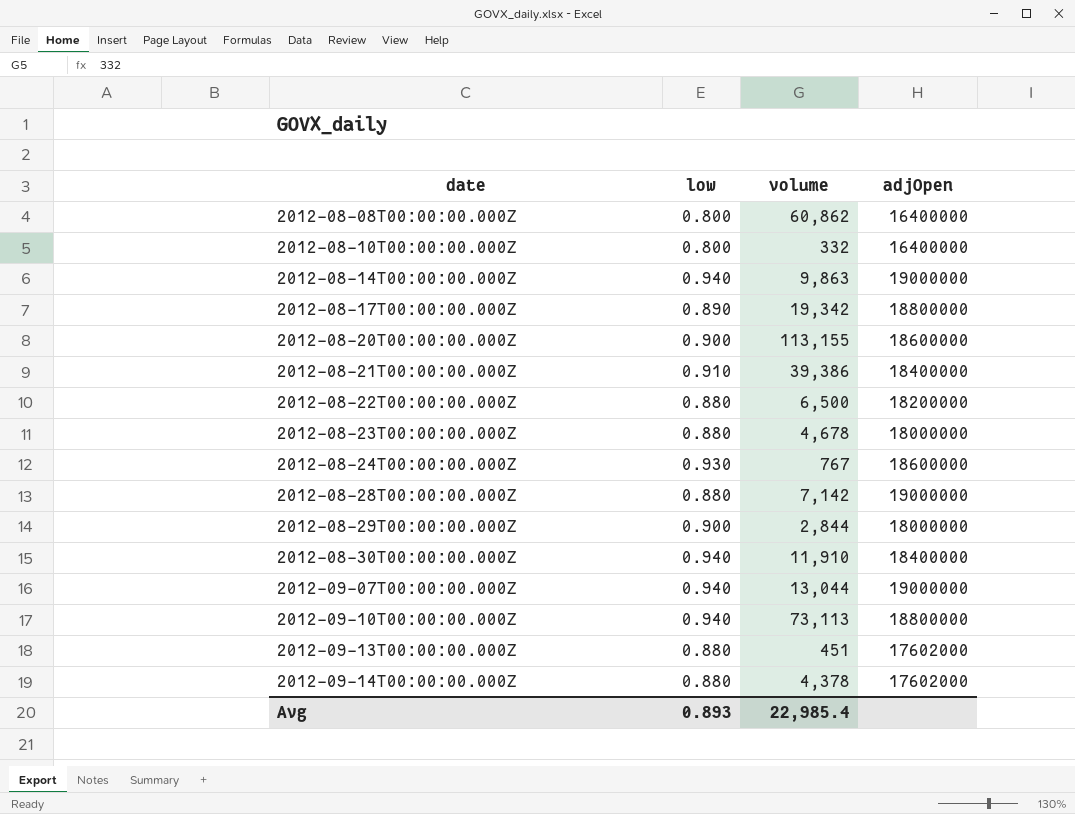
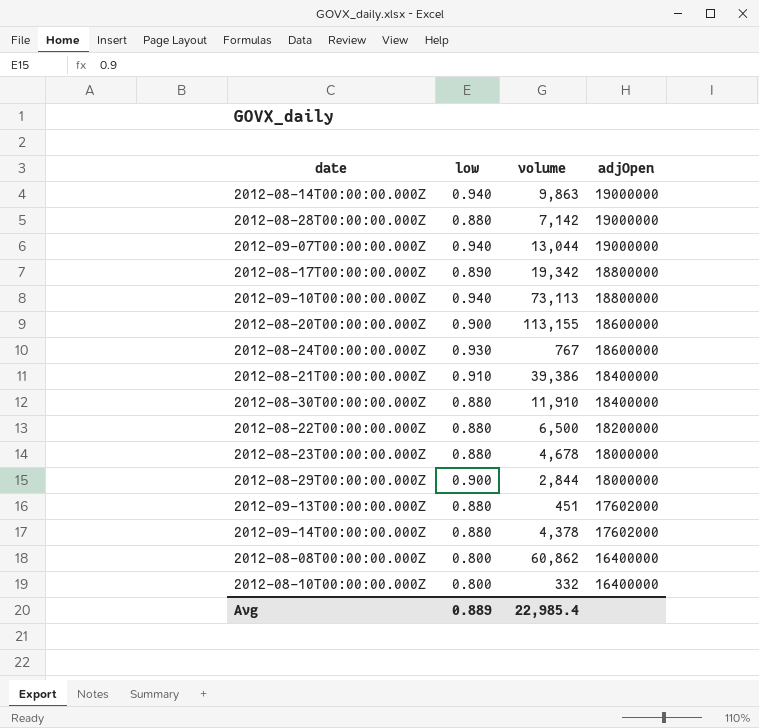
row order: date ascending -> adjOpen descending
2012-08-30T00:00:00.000Z | low: 0.940 -> 0.880
Avg | low: 0.893 -> 0.889

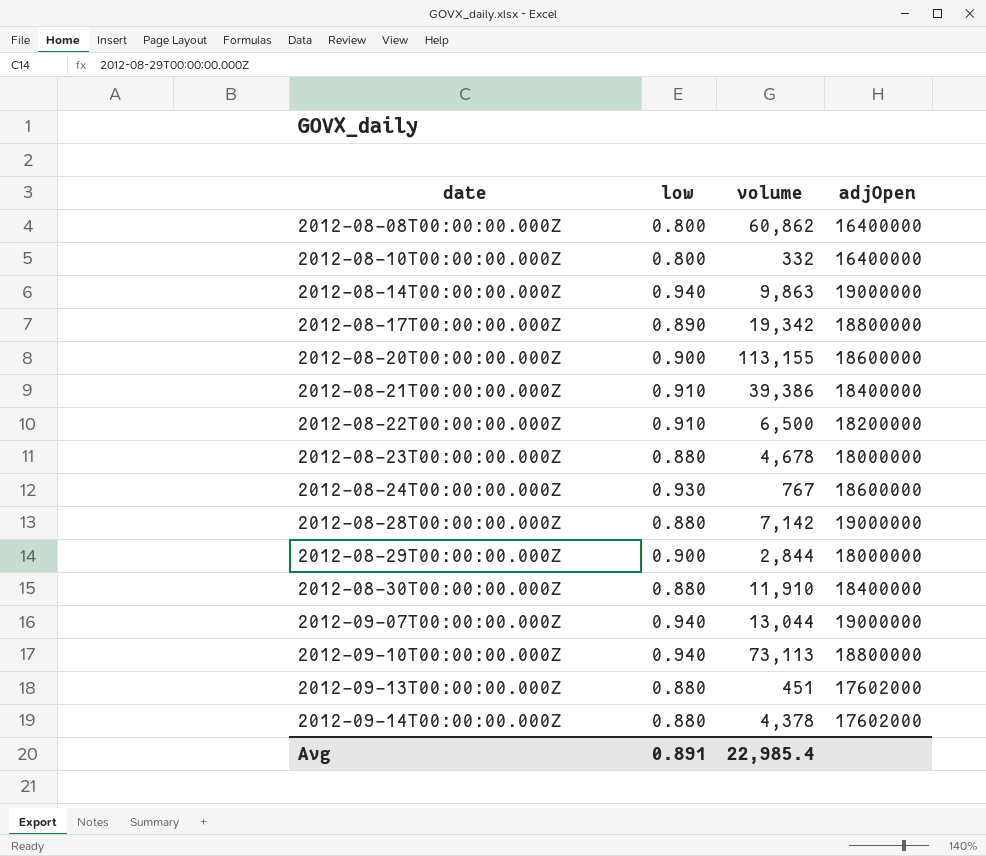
row order: adjOpen descending -> date ascending
2012-08-22T00:00:00.000Z | low: 0.880 -> 0.910
Avg | low: 0.889 -> 0.891

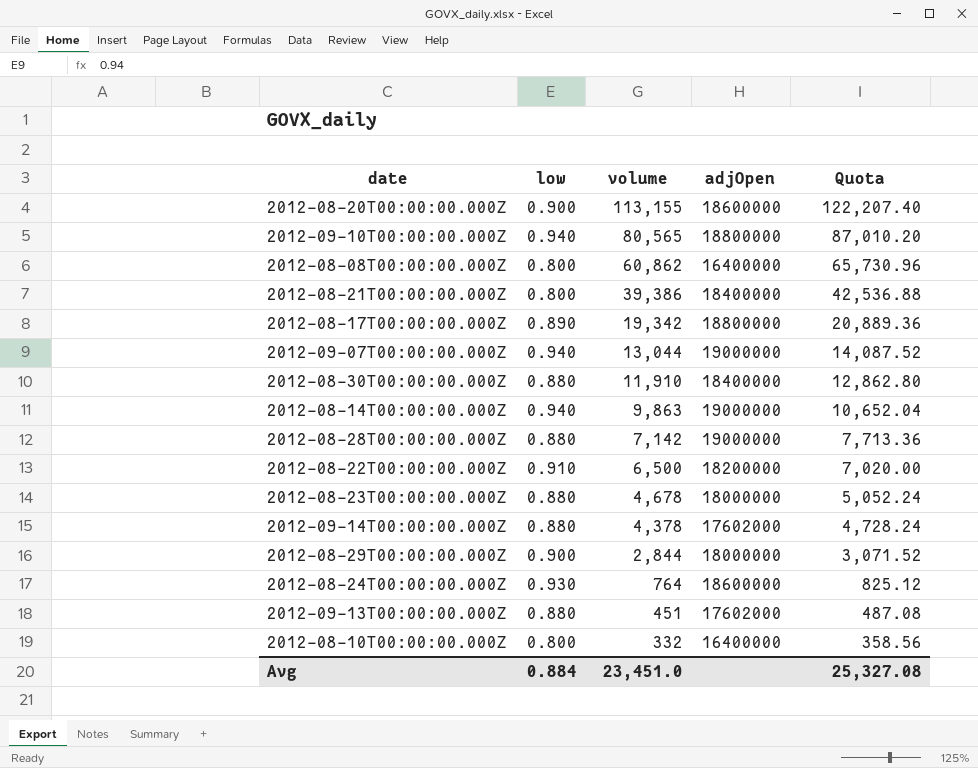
row order: date ascending -> volume descending
column Quota | formula: none -> [volume] * 1.08
2012-09-10T00:00:00.000Z | volume: 73,113 -> 80,565
2012-08-21T00:00:00.000Z | low: 0.910 -> 0.800
2012-08-24T00:00:00.000Z | volume: 767 -> 764
Avg | low: 0.891 -> 0.884
Avg | volume: 22,985.4 -> 23,451.0

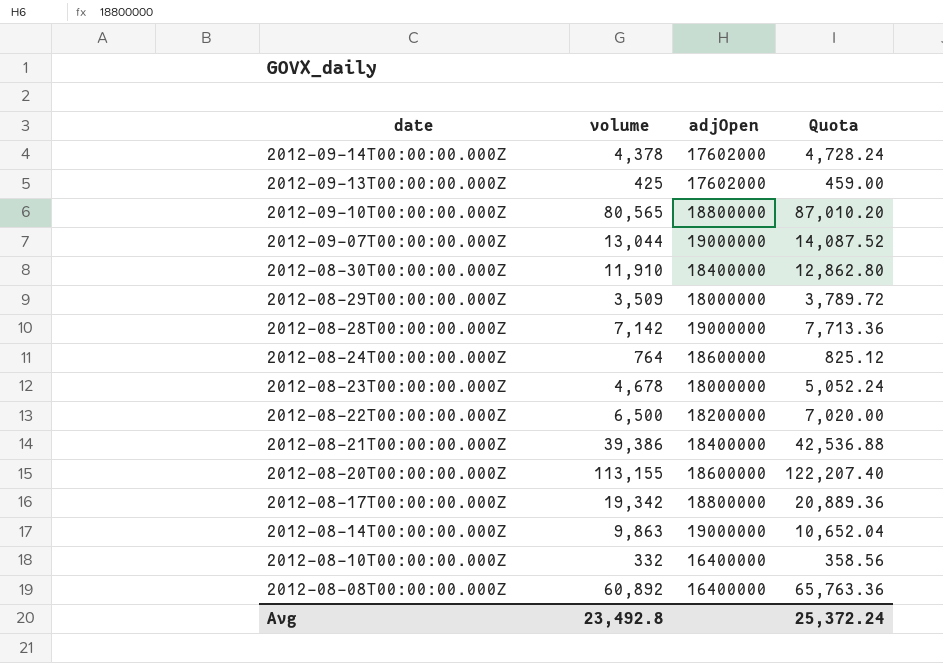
row order: volume descending -> date descending
column low | position: 2 -> none
2012-09-13T00:00:00.000Z | volume: 451 -> 425
2012-09-13T00:00:00.000Z | Quota: 487.08 -> 459.00
2012-08-29T00:00:00.000Z | volume: 2,844 -> 3,509
2012-08-29T00:00:00.000Z | Quota: 3,071.52 -> 3,789.72
2012-08-08T00:00:00.000Z | volume: 60,862 -> 60,892
2012-08-08T00:00:00.000Z | Quota: 65,730.96 -> 65,763.36
Avg | volume: 23,451.0 -> 23,492.8
Avg | Quota: 25,327.08 -> 25,372.24

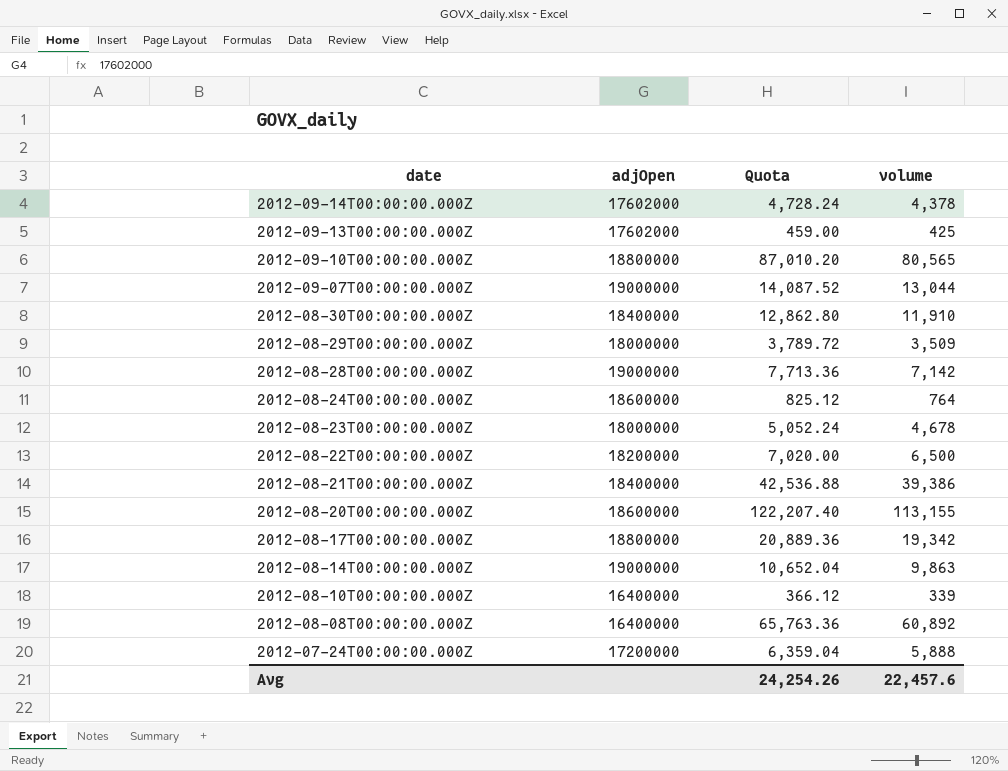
column volume | position: 2 -> 4
2012-08-10T00:00:00.000Z | Quota: 358.56 -> 366.12
2012-08-10T00:00:00.000Z | volume: 332 -> 339
row 2012-07-24T00:00:00.000Z: none -> 17200000 | 6,359.04 | 5,888
Avg | Quota: 25,372.24 -> 24,254.26
Avg | volume: 23,492.8 -> 22,457.6

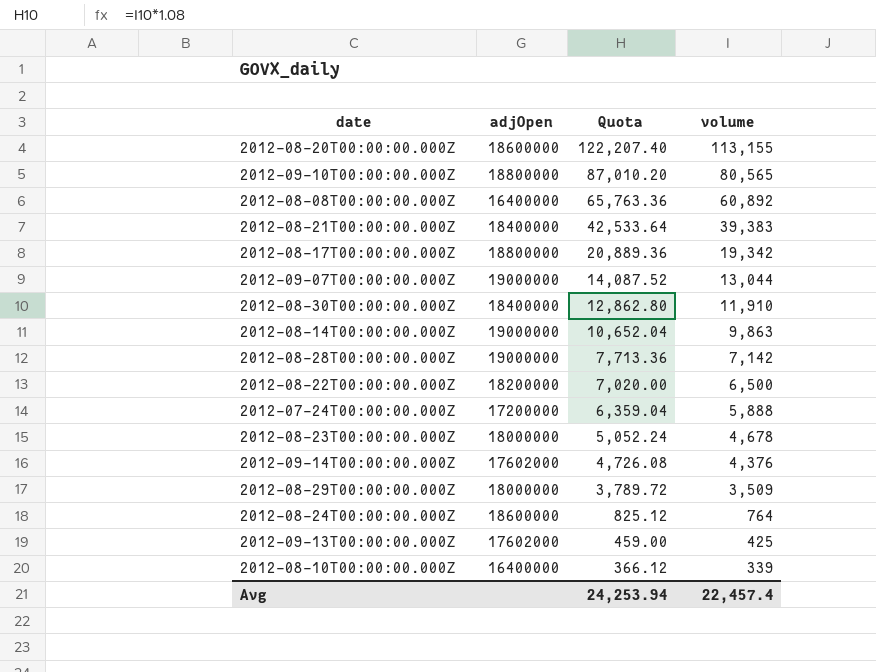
row order: date descending -> Quota descending
2012-08-21T00:00:00.000Z | Quota: 42,536.88 -> 42,533.64
2012-08-21T00:00:00.000Z | volume: 39,386 -> 39,383
2012-09-14T00:00:00.000Z | Quota: 4,728.24 -> 4,726.08
2012-09-14T00:00:00.000Z | volume: 4,378 -> 4,376
Avg | Quota: 24,254.26 -> 24,253.94
Avg | volume: 22,457.6 -> 22,457.4

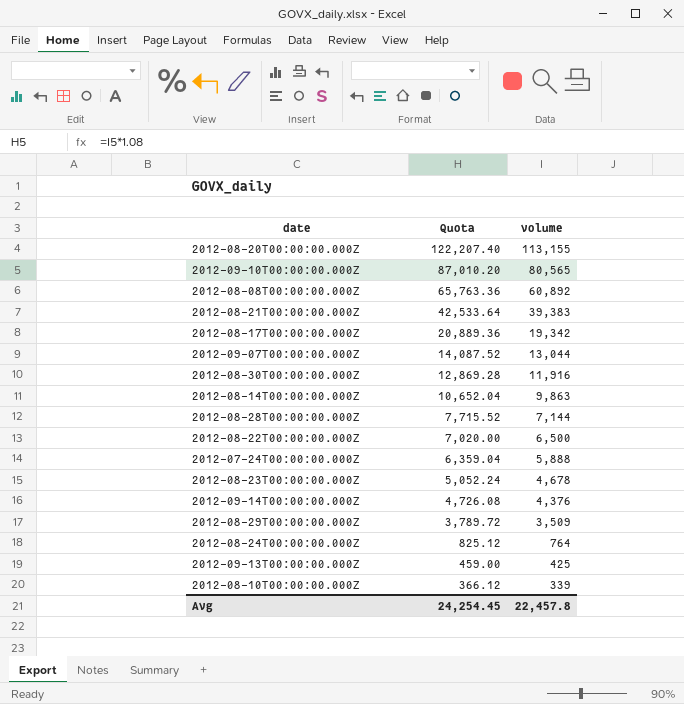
column adjOpen | position: 2 -> none
2012-08-30T00:00:00.000Z | Quota: 12,862.80 -> 12,869.28
2012-08-30T00:00:00.000Z | volume: 11,910 -> 11,916
2012-08-28T00:00:00.000Z | Quota: 7,713.36 -> 7,715.52
2012-08-28T00:00:00.000Z | volume: 7,142 -> 7,144
Avg | Quota: 24,253.94 -> 24,254.45
Avg | volume: 22,457.4 -> 22,457.8

